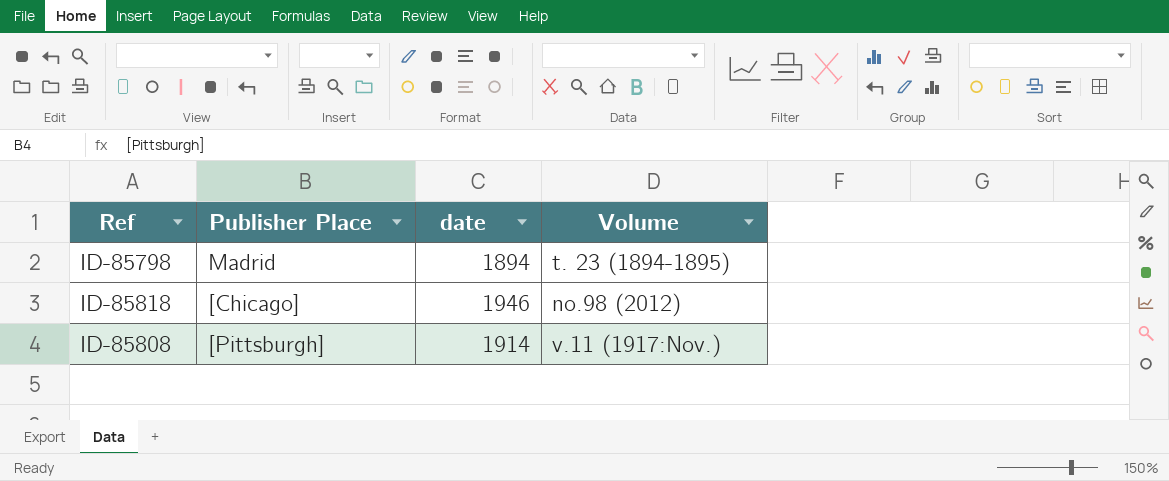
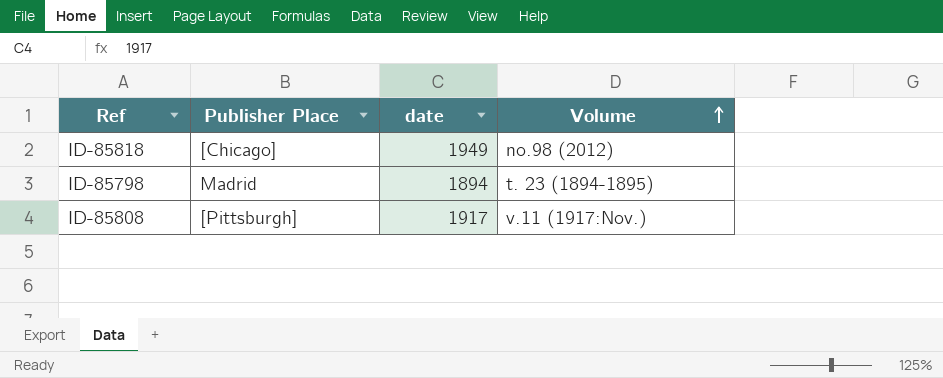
row order: none -> Volume ascending
ID-85818 | date: 1946 -> 1949
ID-85808 | date: 1914 -> 1917

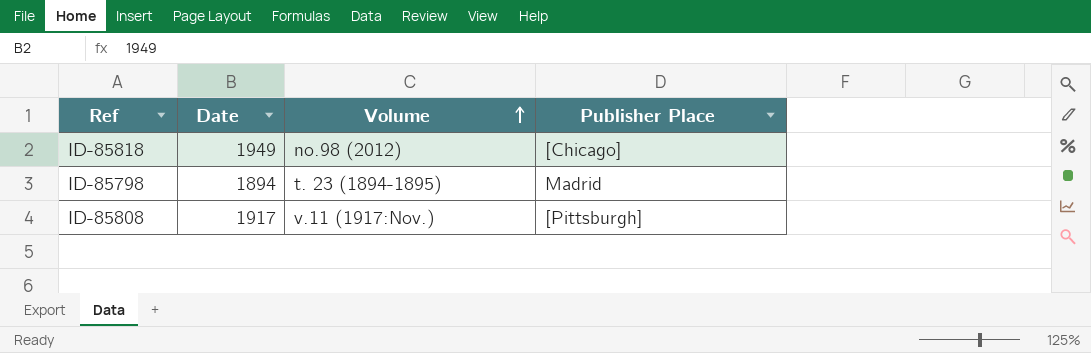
column name: date -> Date
column Publisher Place | position: 2 -> 4

